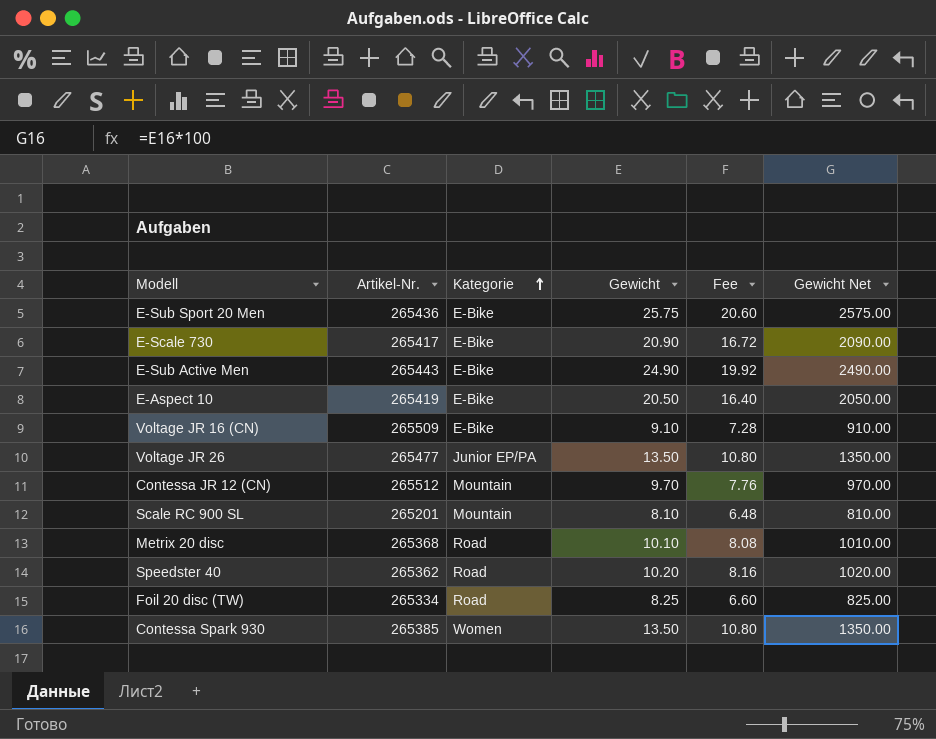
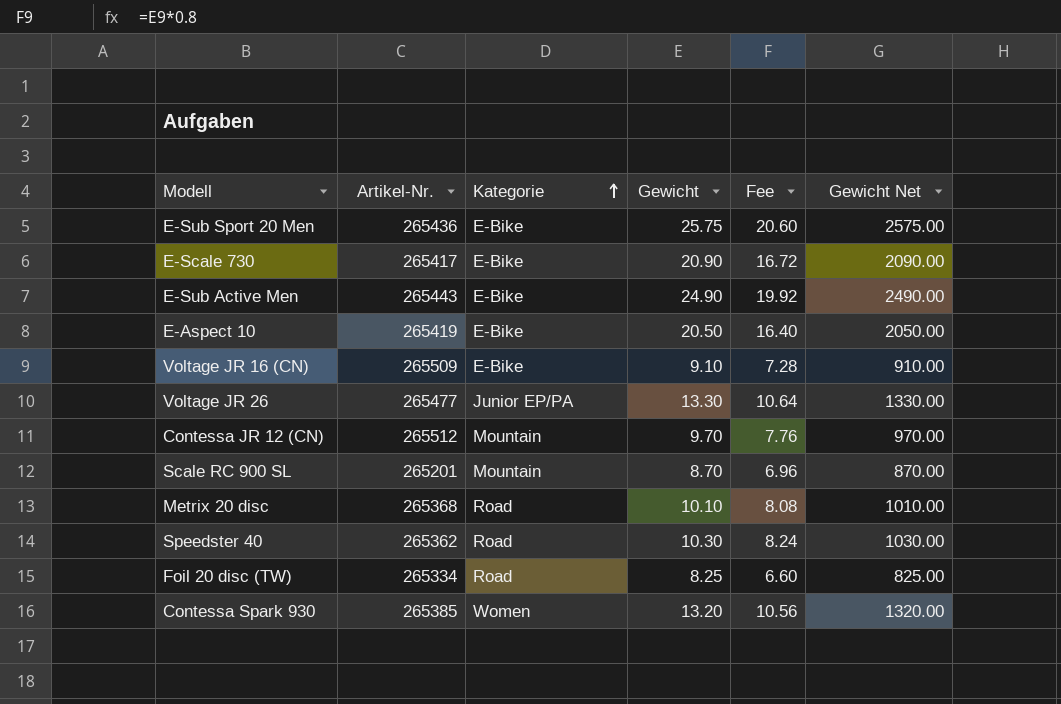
Voltage JR 26 | Gewicht: 13.50 -> 13.30
Voltage JR 26 | Fee: 10.80 -> 10.64
Voltage JR 26 | Gewicht Net: 1350.00 -> 1330.00
Scale RC 900 SL | Gewicht: 8.10 -> 8.70
Scale RC 900 SL | Fee: 6.48 -> 6.96
Scale RC 900 SL | Gewicht Net: 810.00 -> 870.00
Speedster 40 | Gewicht: 10.20 -> 10.30
Speedster 40 | Fee: 8.16 -> 8.24
Speedster 40 | Gewicht Net: 1020.00 -> 1030.00
Contessa Spark 930 | Gewicht: 13.50 -> 13.20
Contessa Spark 930 | Fee: 10.80 -> 10.56
Contessa Spark 930 | Gewicht Net: 1350.00 -> 1320.00

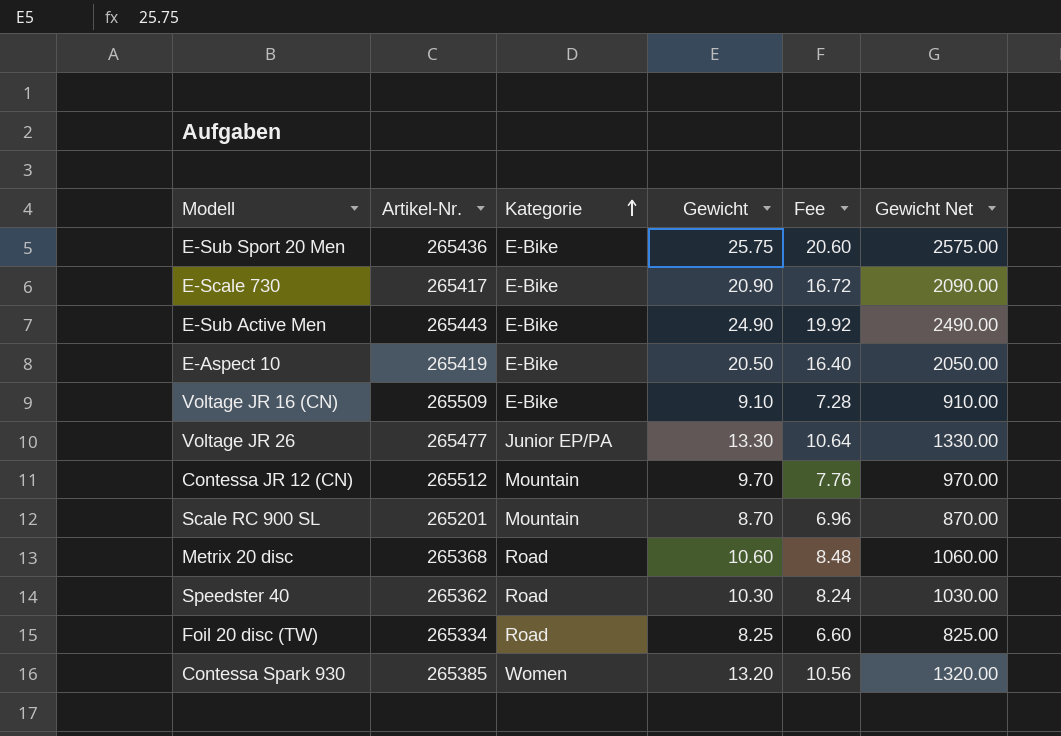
Metrix 20 disc | Gewicht: 10.10 -> 10.60
Metrix 20 disc | Fee: 8.08 -> 8.48
Metrix 20 disc | Gewicht Net: 1010.00 -> 1060.00

